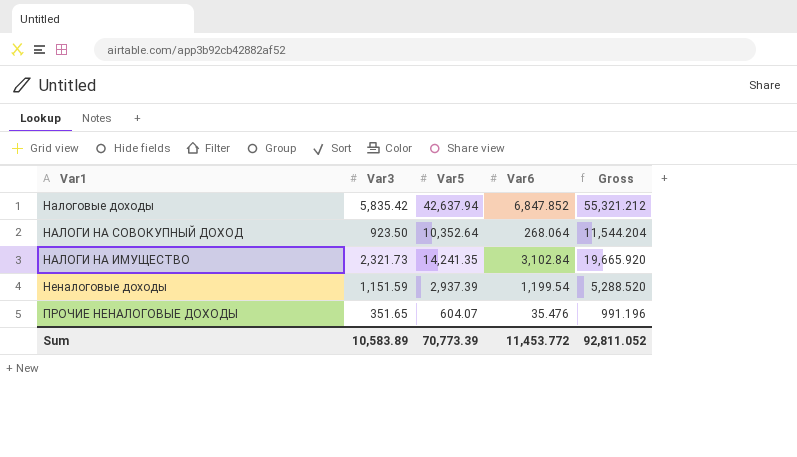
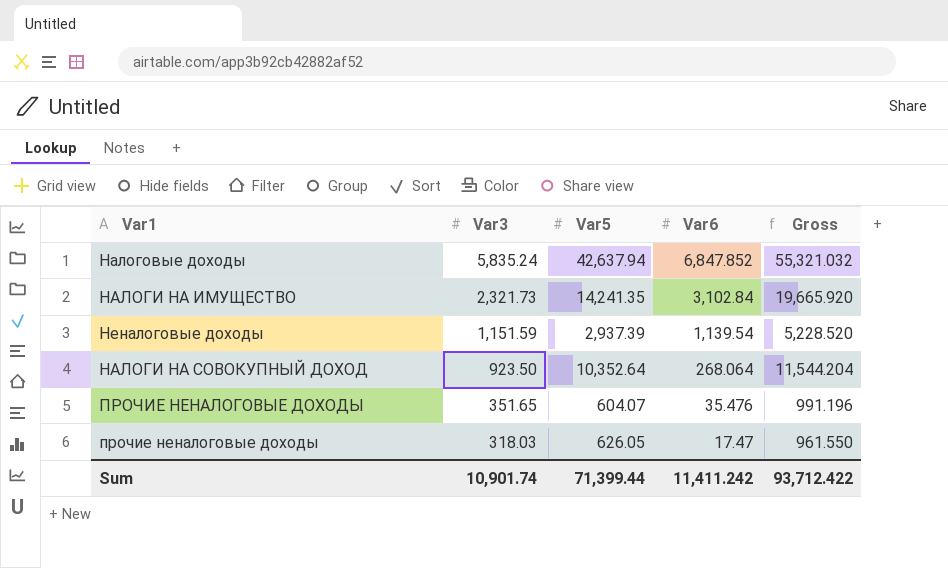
row order: none -> Var3 descending
Налоговые доходы | Var3: 5,835.42 -> 5,835.24
Налоговые доходы | Gross: 55,321.212 -> 55,321.032
Неналоговые доходы | Var6: 1,199.54 -> 1,139.54
Неналоговые доходы | Gross: 5,288.520 -> 5,228.520
row прочие неналоговые доходы: none -> 318.03 | 626.05 | 17.47 | 961.550
Sum | Var3: 10,583.89 -> 10,901.74
Sum | Var5: 70,773.39 -> 71,399.44
Sum | Var6: 11,453.772 -> 11,411.242
Sum | Gross: 92,811.052 -> 93,712.422

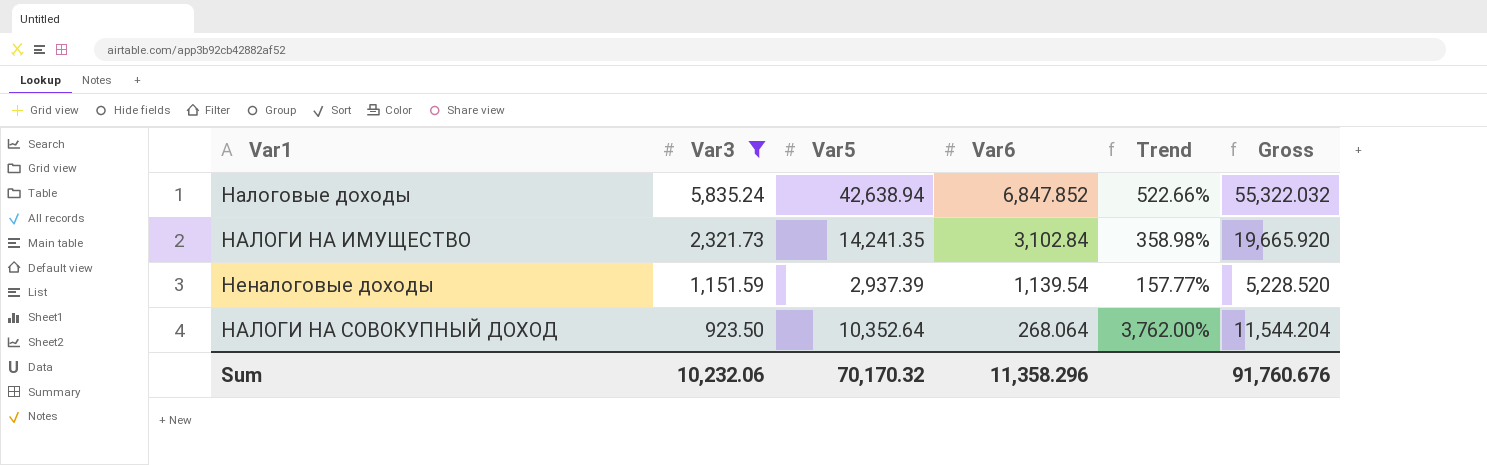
filter: none -> Var3 >= 923.50
column Trend | formula: none -> ([Var5] - [Var6]) / [Var6]
Налоговые доходы | Var5: 42,637.94 -> 42,638.94
Налоговые доходы | Gross: 55,321.032 -> 55,322.032
Sum | Var3: 10,901.74 -> 10,232.06
Sum | Var5: 71,399.44 -> 70,170.32
Sum | Var6: 11,411.242 -> 11,358.296
Sum | Gross: 93,712.422 -> 91,760.676

